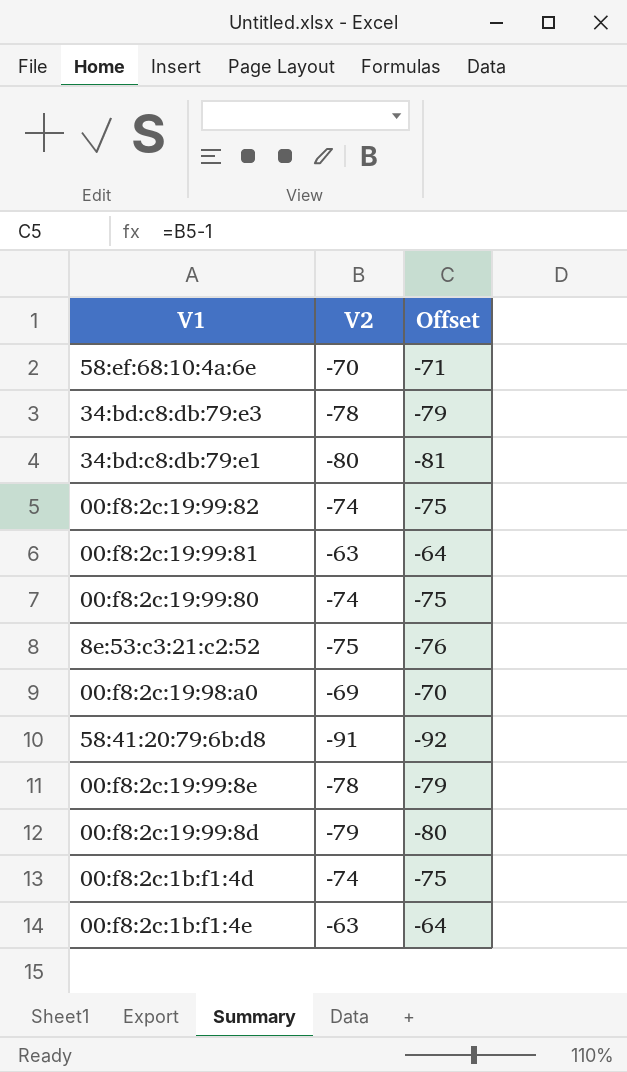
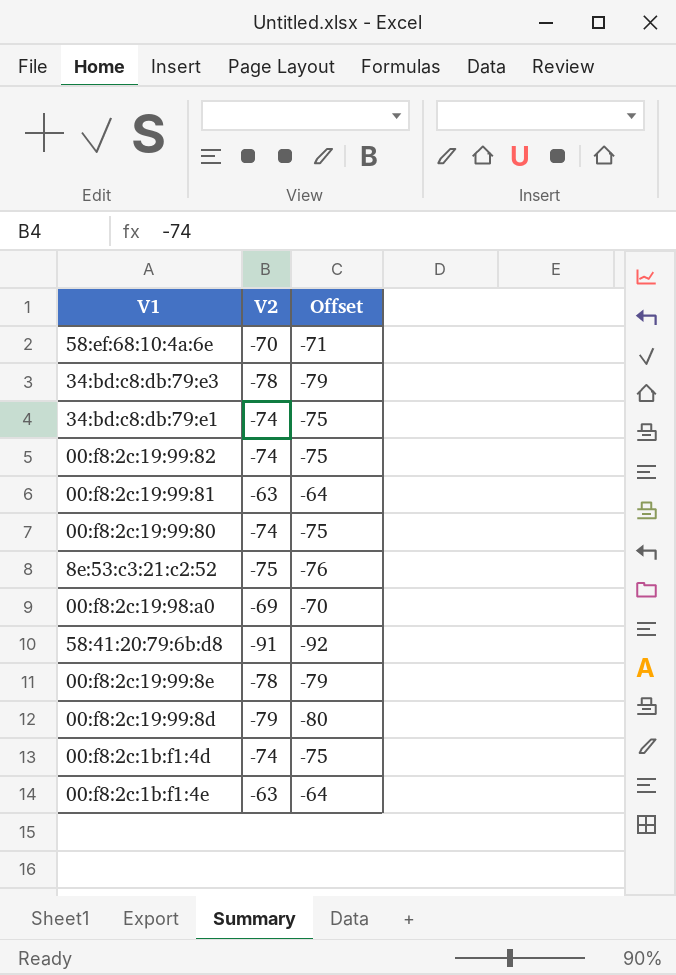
34:bd:c8:db:79:e1 | V2: -80 -> -74
34:bd:c8:db:79:e1 | Offset: -81 -> -75

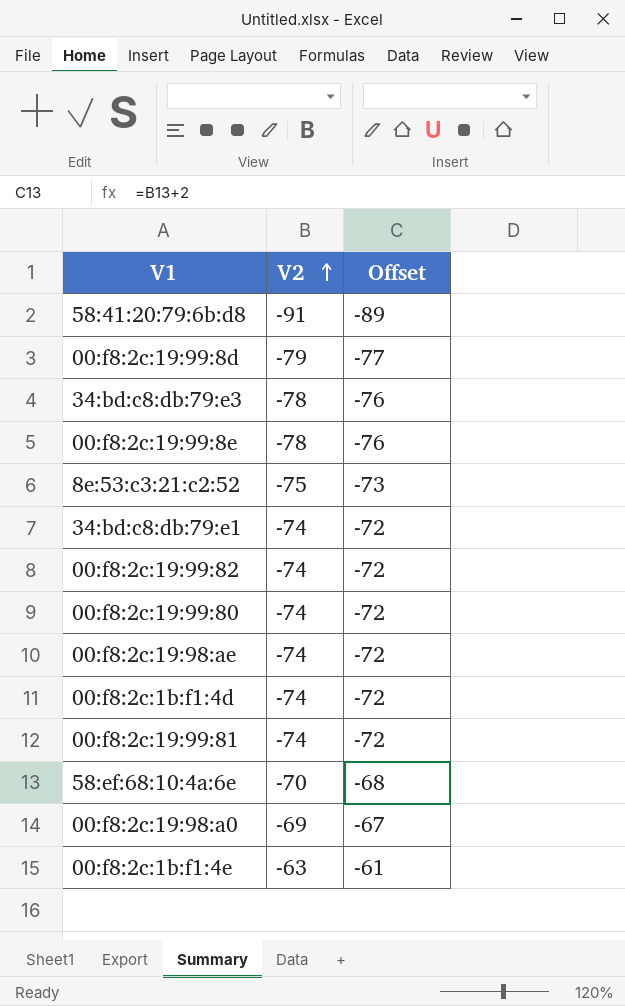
row order: none -> V2 ascending
column Offset | formula: [V2] - 1 -> [V2] + 2
row 00:f8:2c:19:98:ae: none -> -74 | -72
00:f8:2c:19:99:81 | V2: -63 -> -74

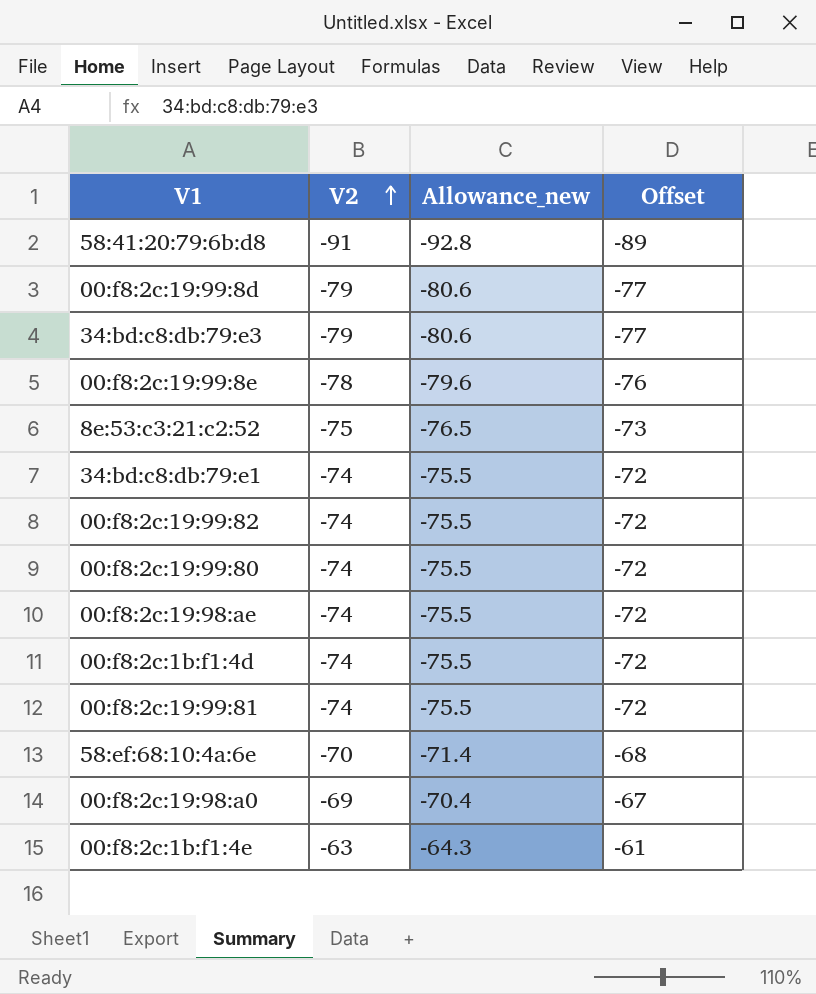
column Allowance_new | formula: none -> [V2] * 1.02
34:bd:c8:db:79:e3 | V2: -78 -> -79
34:bd:c8:db:79:e3 | Offset: -76 -> -77

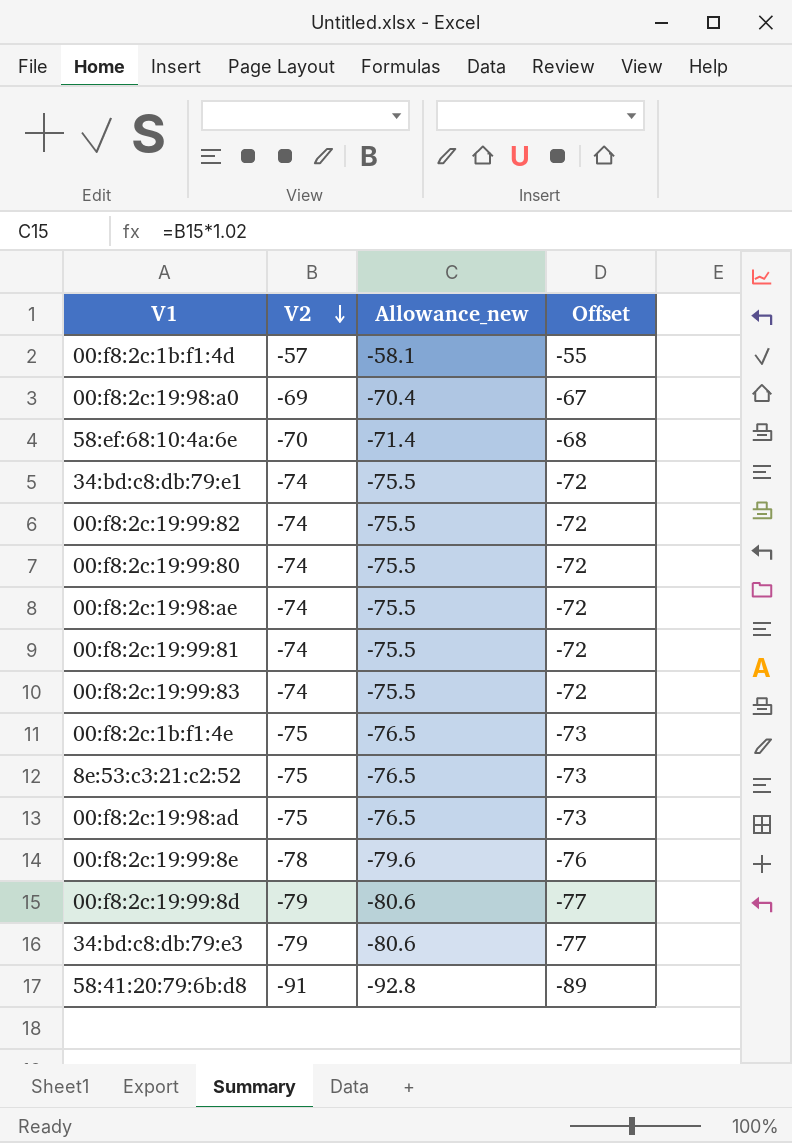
row order: V2 ascending -> V2 descending
00:f8:2c:1b:f1:4d | V2: -74 -> -57
00:f8:2c:1b:f1:4d | Allowance_new: -75.5 -> -58.1
00:f8:2c:1b:f1:4d | Offset: -72 -> -55
row 00:f8:2c:19:99:83: none -> -74 | -75.5 | -72
00:f8:2c:1b:f1:4e | V2: -63 -> -75
00:f8:2c:1b:f1:4e | Allowance_new: -64.3 -> -76.5
00:f8:2c:1b:f1:4e | Offset: -61 -> -73
row 00:f8:2c:19:98:ad: none -> -75 | -76.5 | -73

